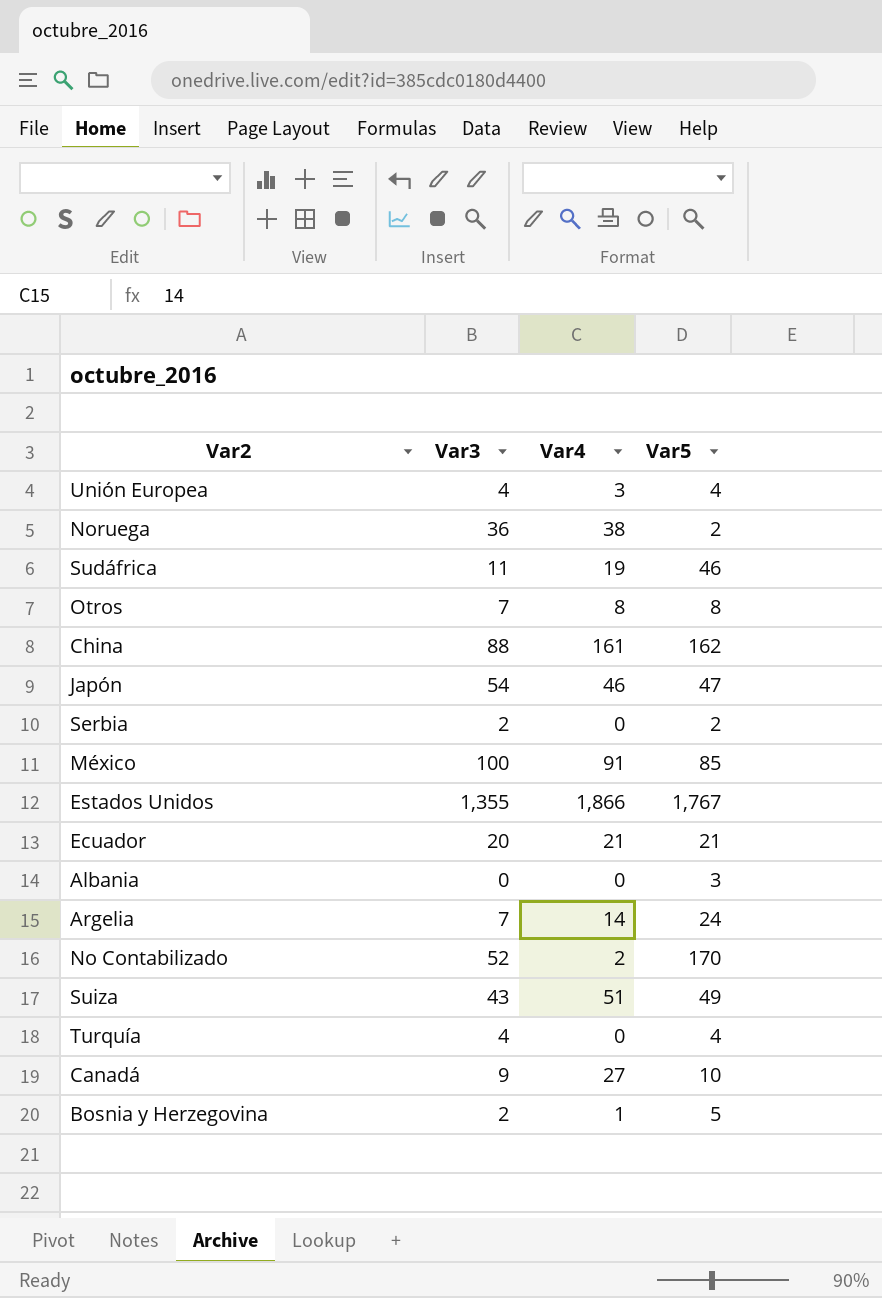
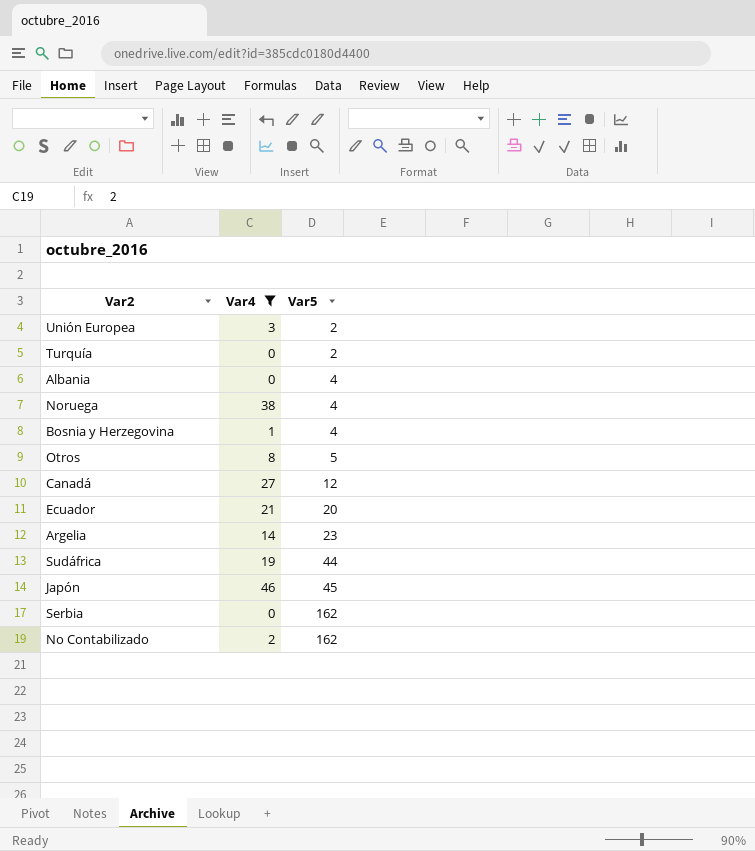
filter: none -> Var4 <= 46
row order: none -> Var5 ascending
column Var3 | position: 2 -> none
Unión Europea | Var5: 4 -> 2
Turquía | Var5: 4 -> 2
Albania | Var5: 3 -> 4
Noruega | Var5: 2 -> 4
Bosnia y Herzegovina | Var5: 5 -> 4
Otros | Var5: 8 -> 5
Canadá | Var5: 10 -> 12
Ecuador | Var5: 21 -> 20
Argelia | Var5: 24 -> 23
Sudáfrica | Var5: 46 -> 44
Japón | Var5: 47 -> 45
Serbia | Var5: 2 -> 162
No Contabilizado | Var5: 170 -> 162

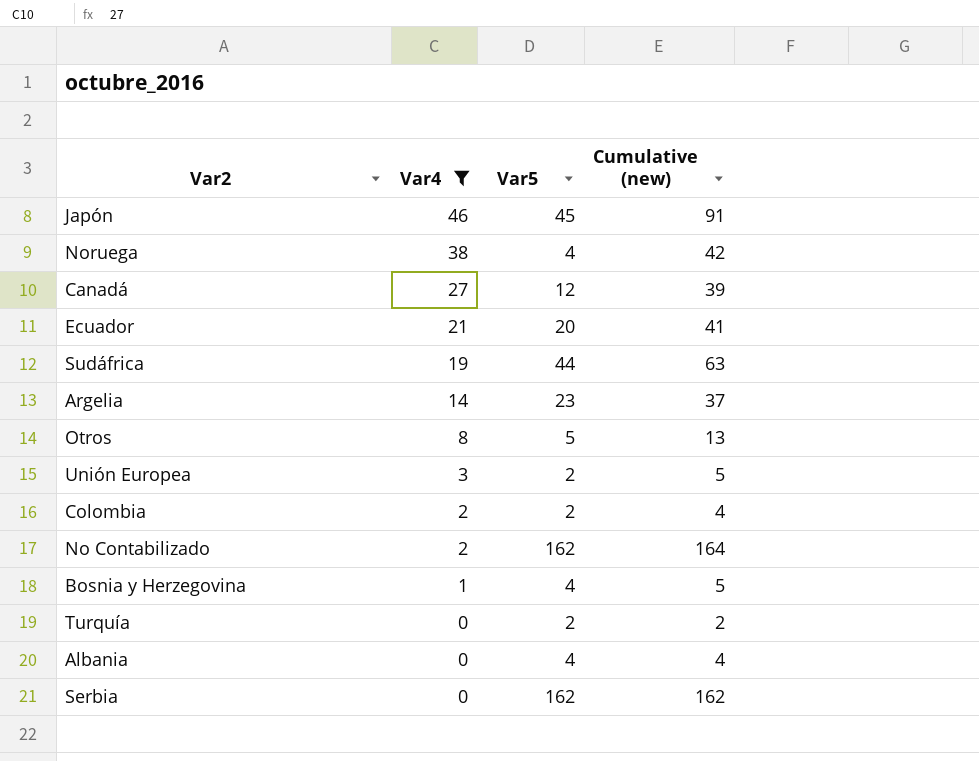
row order: Var5 ascending -> Var4 descending
column Cumulative (new) | formula: none -> [Var4] + [Var5]
row Colombia: none -> 2 | 2 | 4

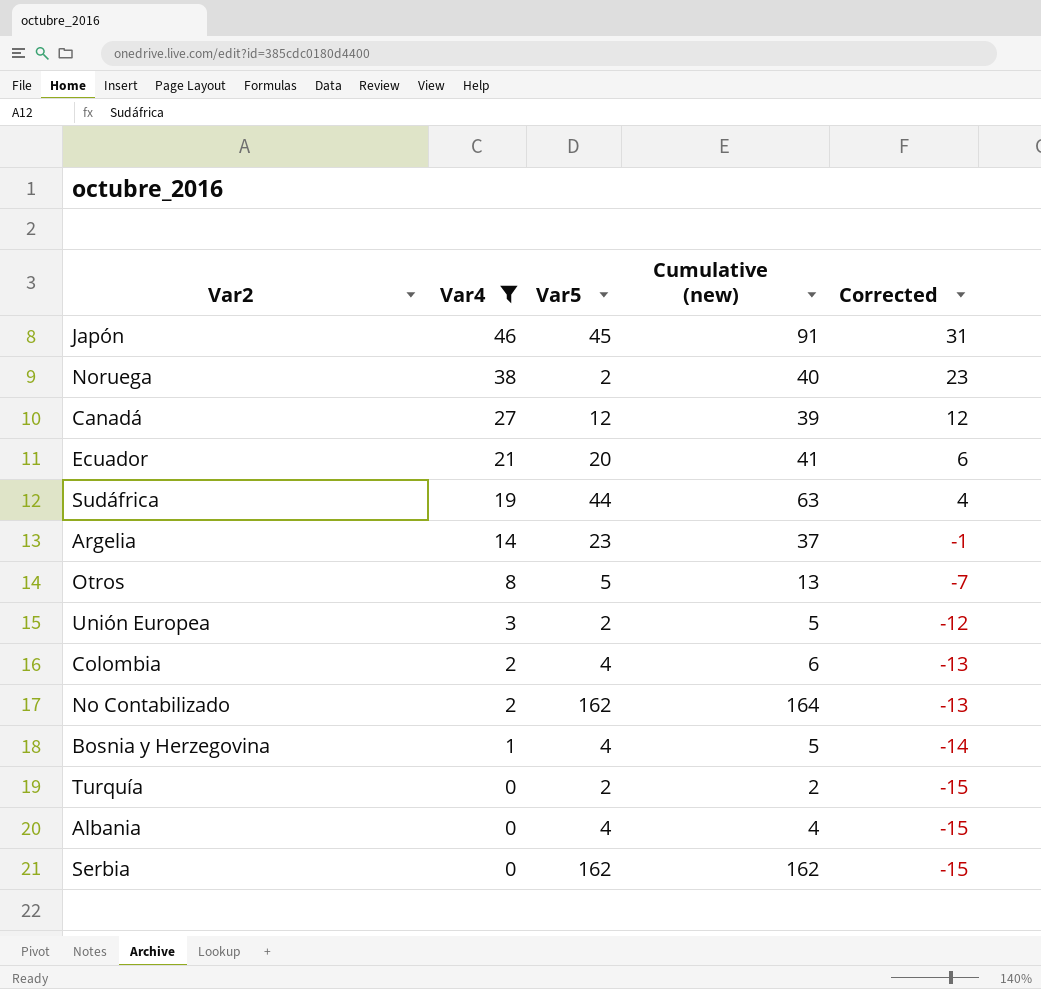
column Corrected | formula: none -> [Var4] - 15
Noruega | Var5: 4 -> 2
Noruega | Cumulative (new): 42 -> 40
Colombia | Var5: 2 -> 4
Colombia | Cumulative (new): 4 -> 6

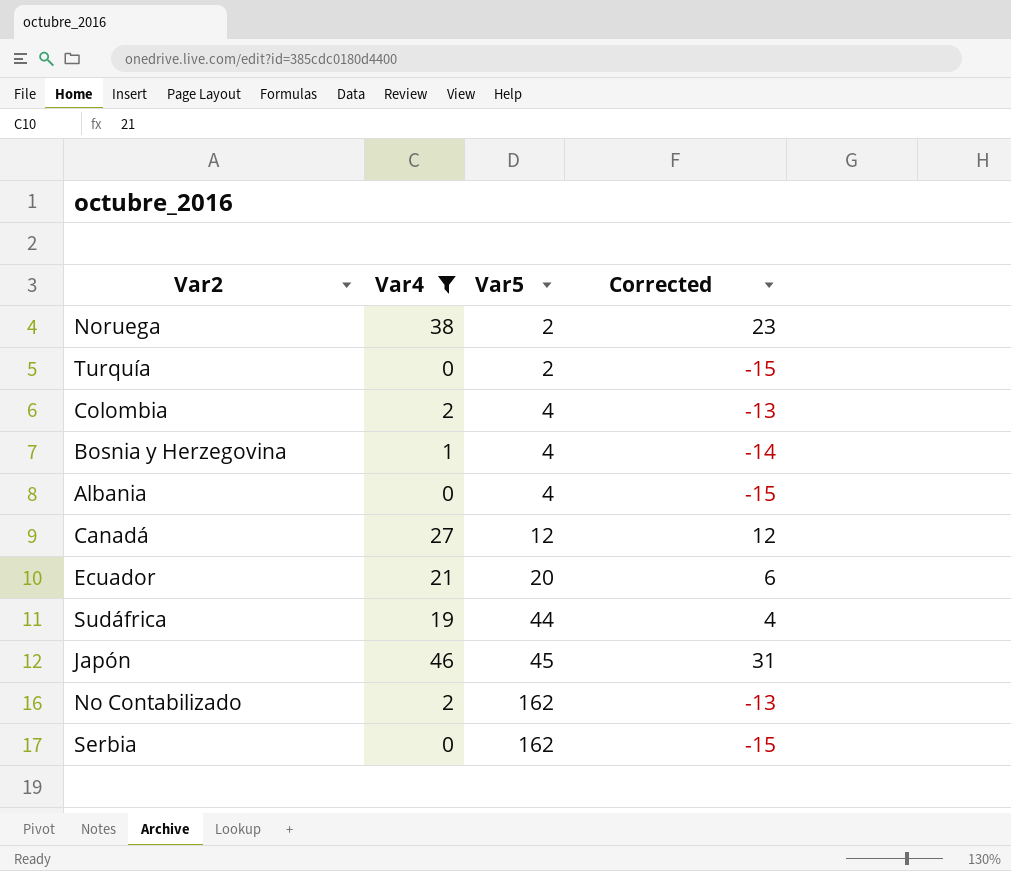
row order: Var4 descending -> Var5 ascending
column Cumulative (new) | formula: [Var4] + [Var5] -> none
row Argelia: 14 | 23 | 37 | -1 -> none
row Otros: 8 | 5 | 13 | -7 -> none
row Unión Europea: 3 | 2 | 5 | -12 -> none

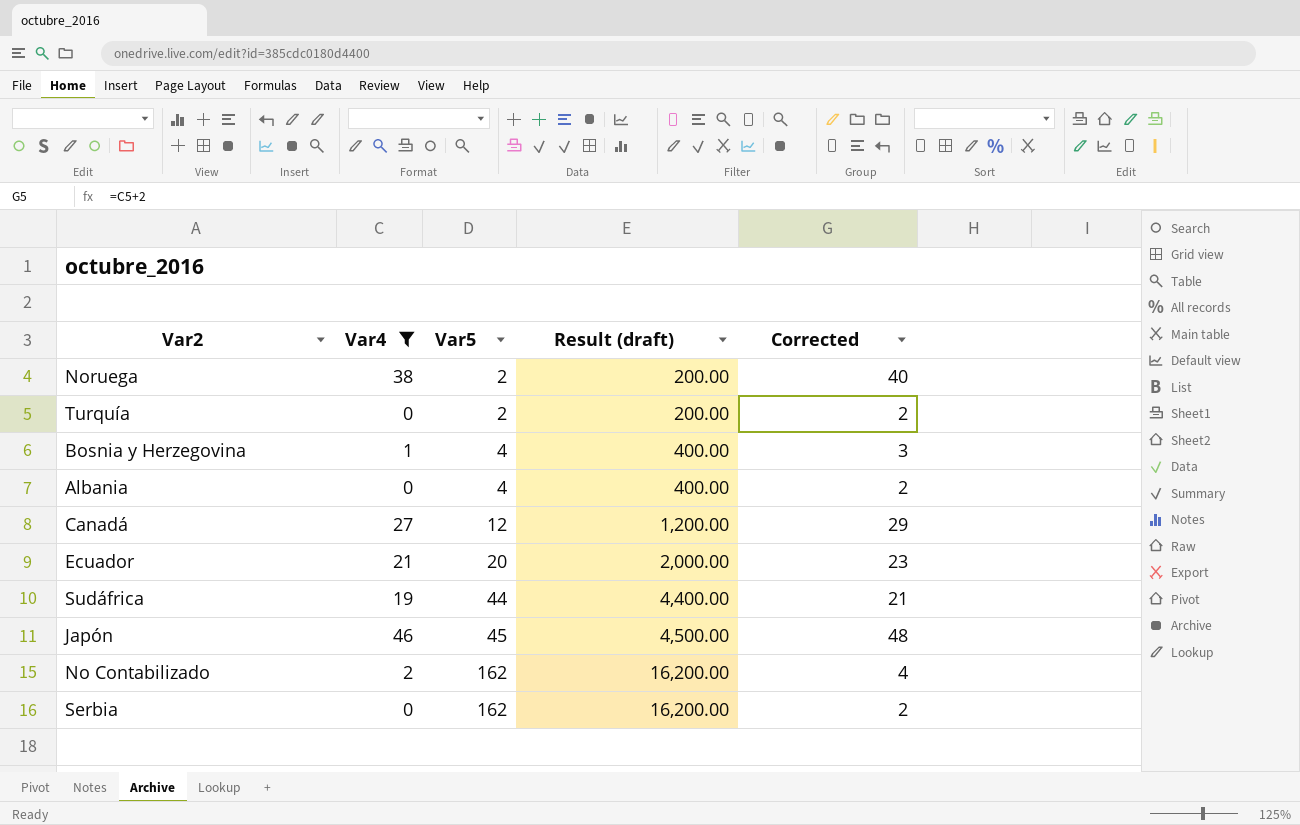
column Result (draft) | formula: none -> [Var5] * 100
column Corrected | formula: [Var4] - 15 -> [Var4] + 2
row Colombia: 2 | 4 | -13 -> none

